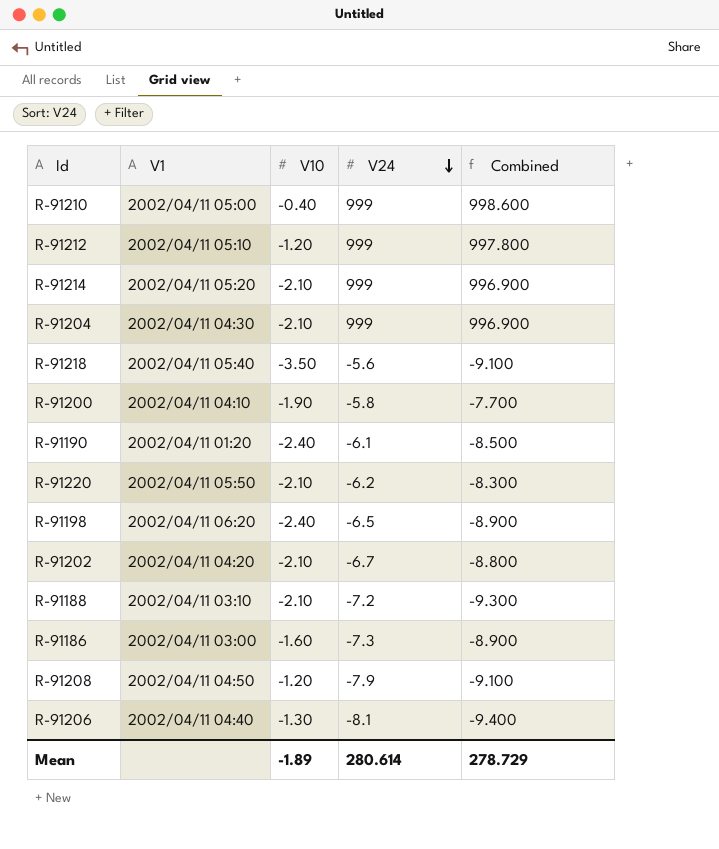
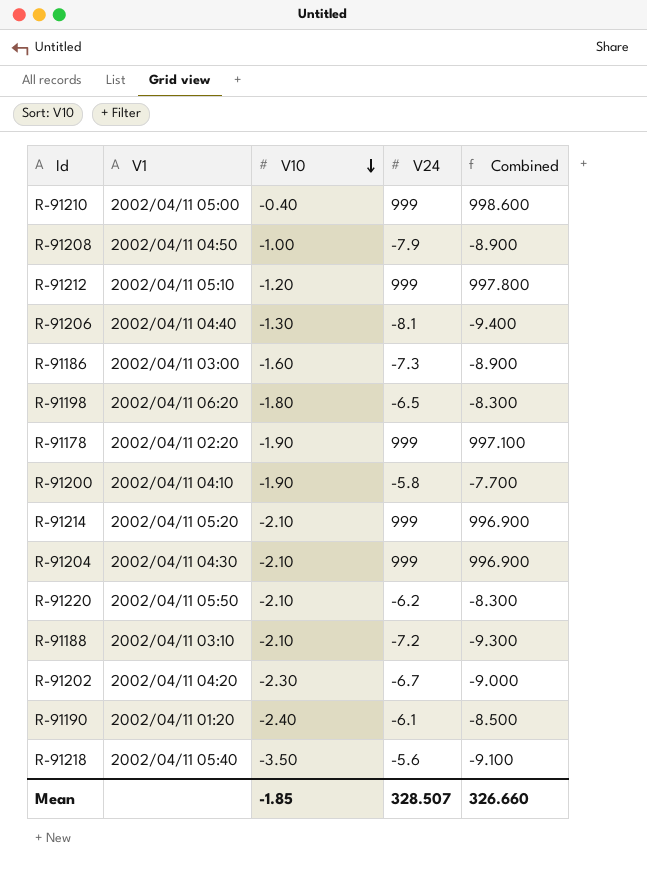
row order: V24 descending -> V10 descending
R-91208 | V10: -1.20 -> -1.00
R-91208 | Combined: -9.100 -> -8.900
R-91198 | V10: -2.40 -> -1.80
R-91198 | Combined: -8.900 -> -8.300
row R-91178: none -> 2002/04/11 02:20 | -1.90 | 999 | 997.100
R-91202 | V10: -2.10 -> -2.30
R-91202 | Combined: -8.800 -> -9.000
Mean | V10: -1.89 -> -1.85
Mean | V24: 280.614 -> 328.507
Mean | Combined: 278.729 -> 326.660

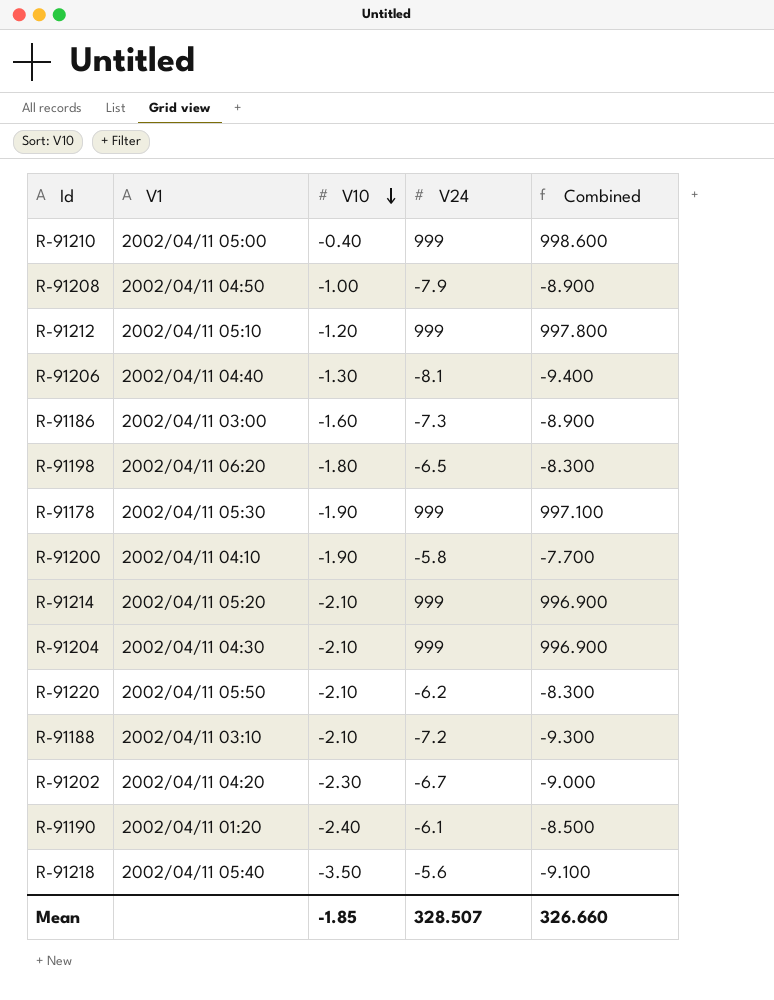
R-91178 | V1: 2002/04/11 02:20 -> 2002/04/11 05:30

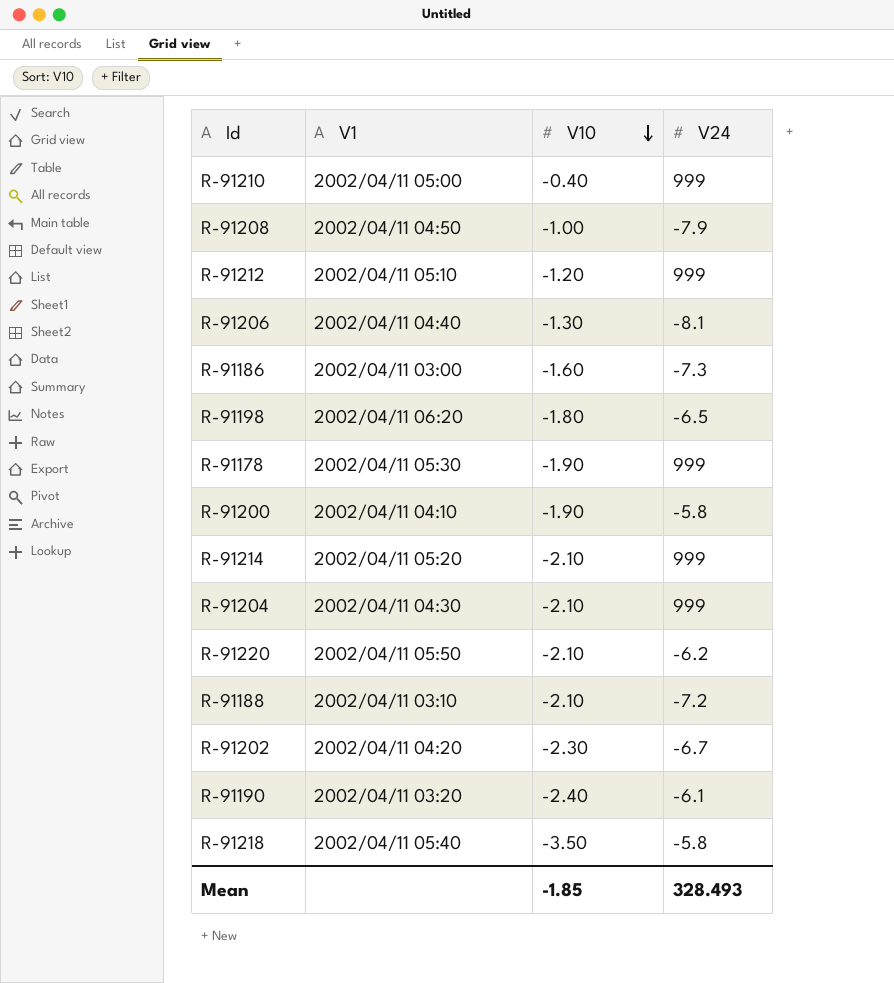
column Combined | formula: [V10] + [V24] -> none
R-91190 | V1: 2002/04/11 01:20 -> 2002/04/11 03:20
R-91218 | V24: -5.6 -> -5.8
Mean | V24: 328.507 -> 328.493

